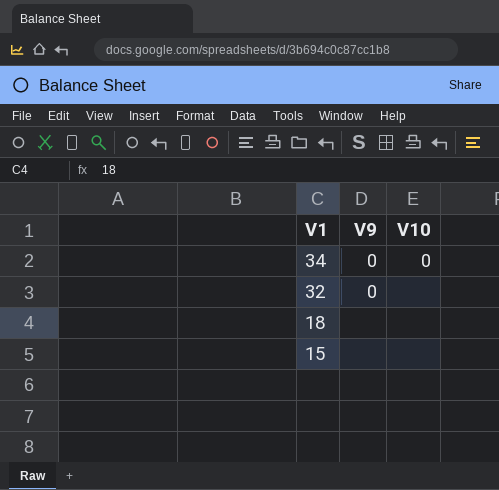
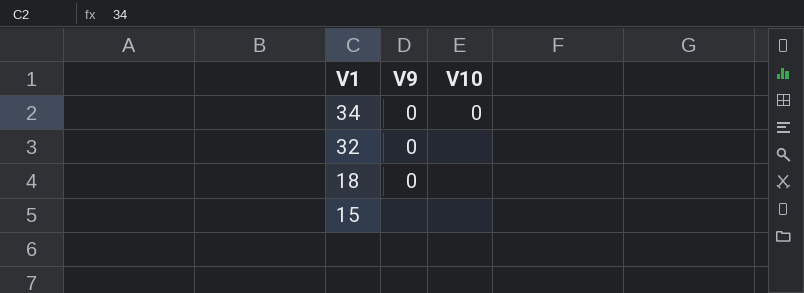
18 | V9: none -> 0

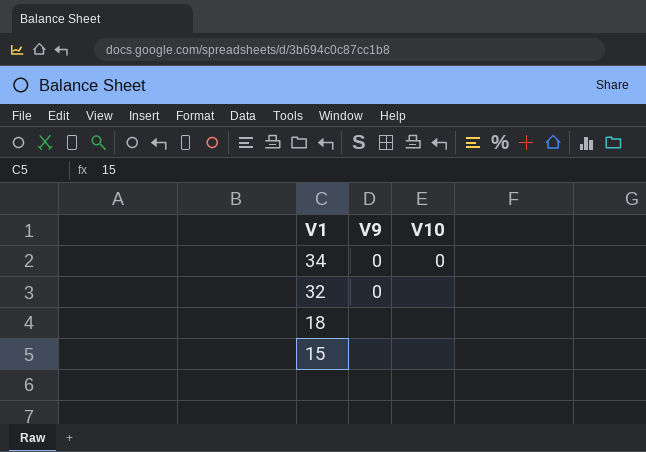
18 | V9: 0 -> none

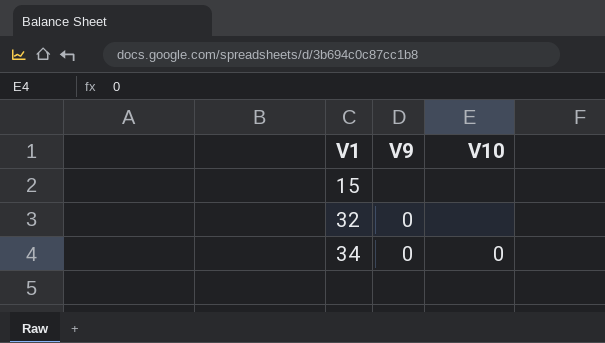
row order: V1 descending -> V1 ascending
row 18: none | none -> none

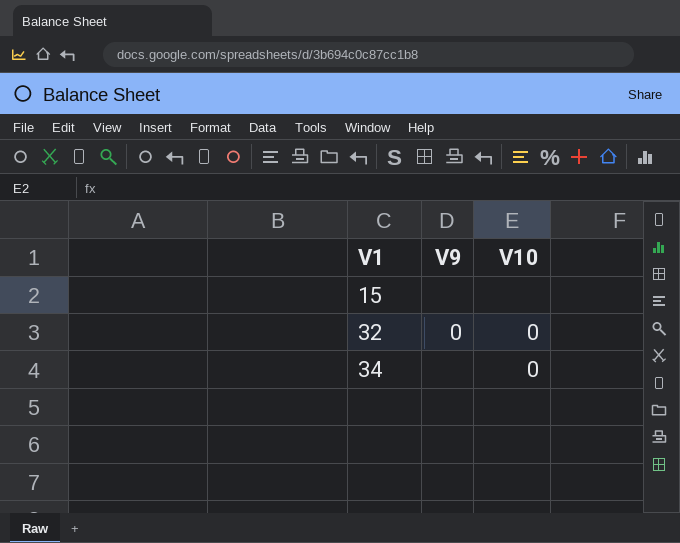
32 | V10: none -> 0
34 | V9: 0 -> none

